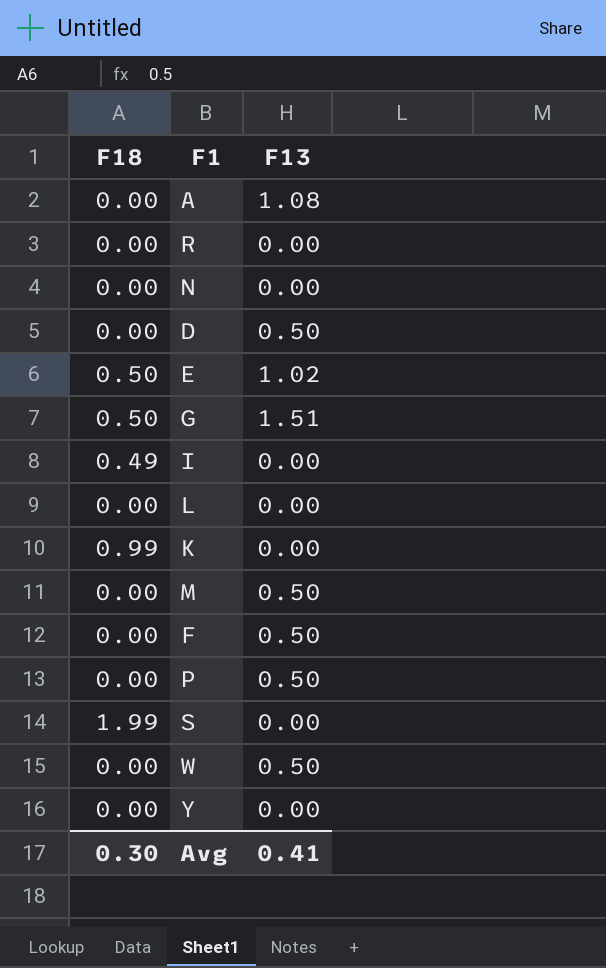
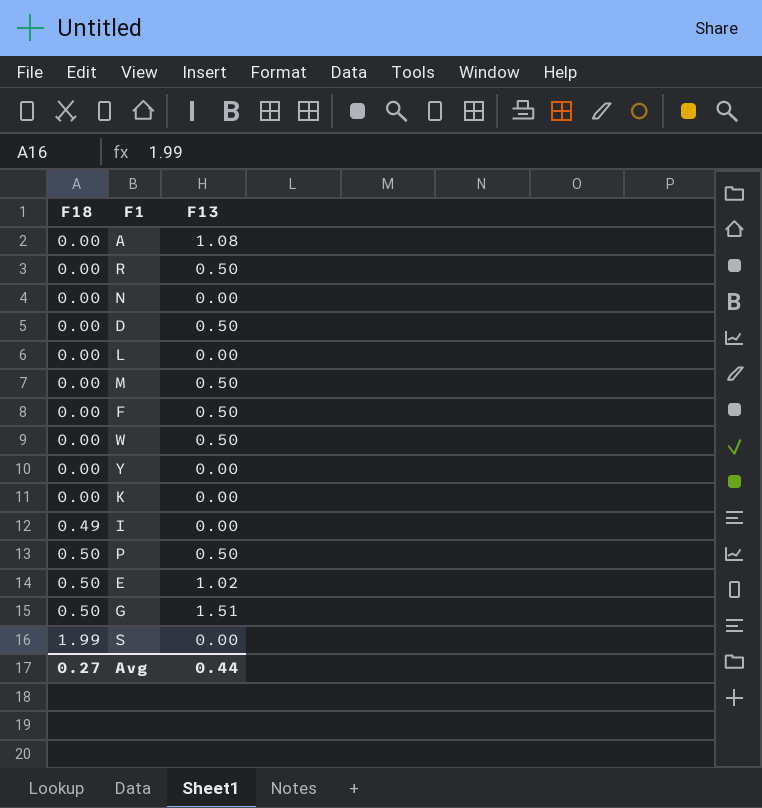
row order: none -> F18 ascending
R | F13: 0.00 -> 0.50
K | F18: 0.99 -> 0.00
P | F18: 0.00 -> 0.50
Avg | F18: 0.30 -> 0.27
Avg | F13: 0.41 -> 0.44

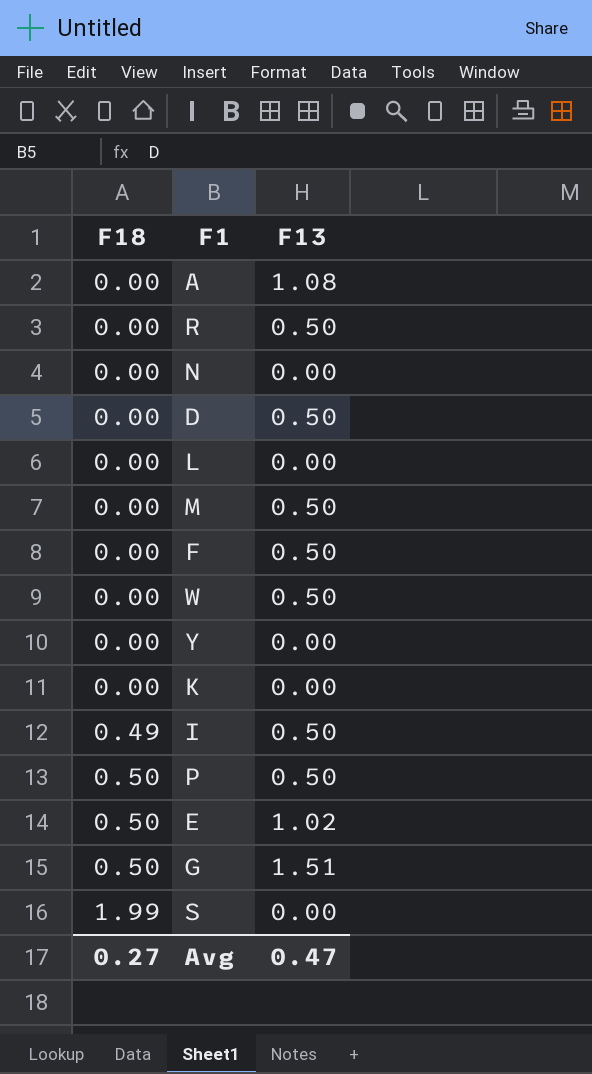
I | F13: 0.00 -> 0.50
Avg | F13: 0.44 -> 0.47

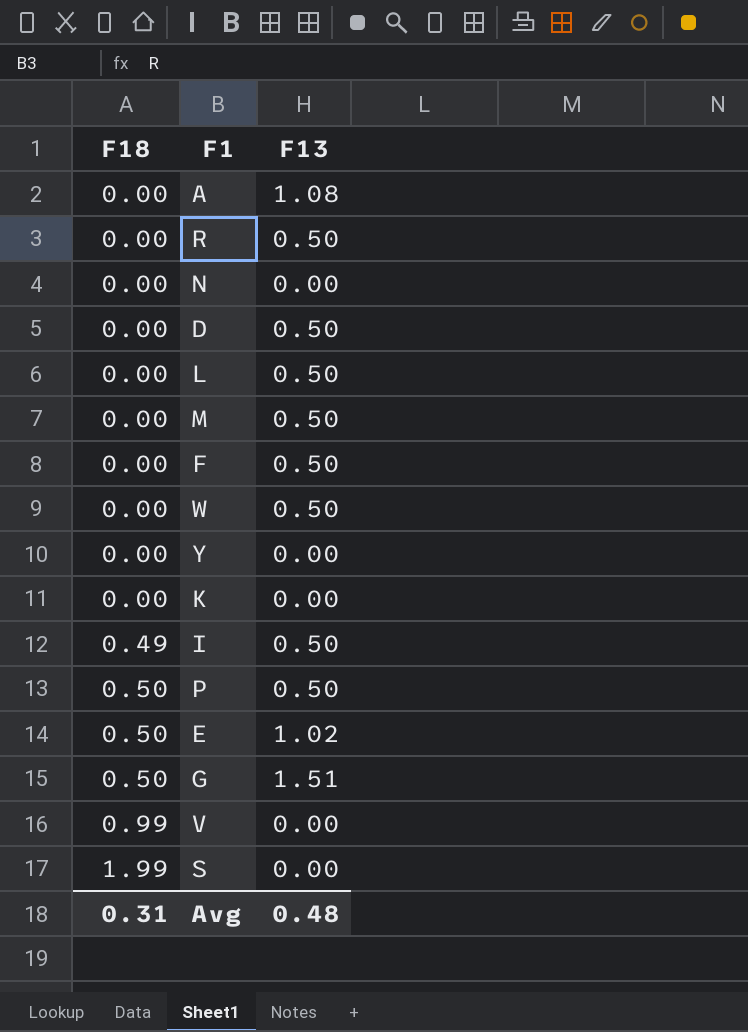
L | F13: 0.00 -> 0.50
row V: none -> 0.99 | 0.00
Avg | F18: 0.27 -> 0.31
Avg | F13: 0.47 -> 0.48

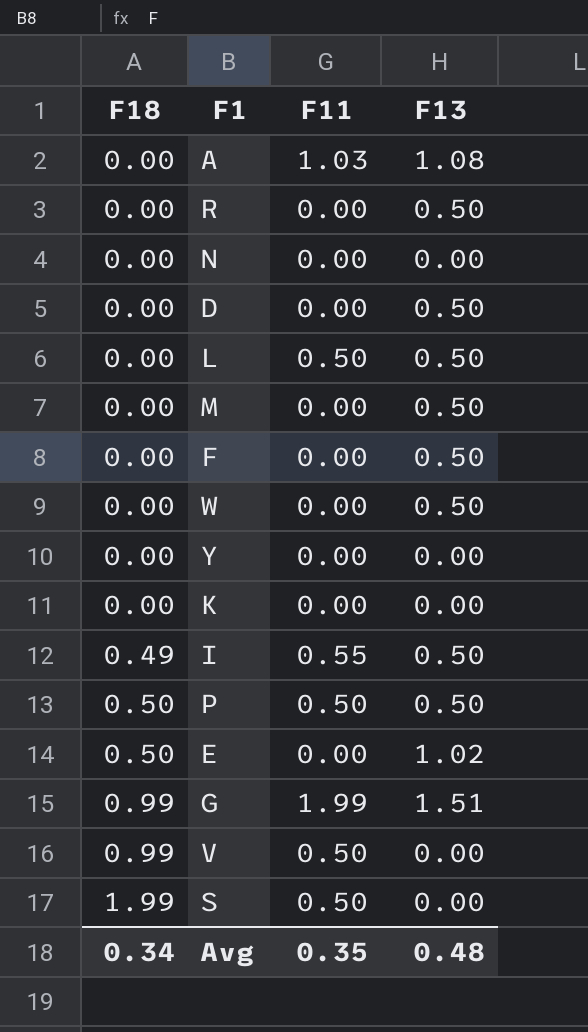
column F11 | position: none -> 3
G | F18: 0.50 -> 0.99
Avg | F18: 0.31 -> 0.34

